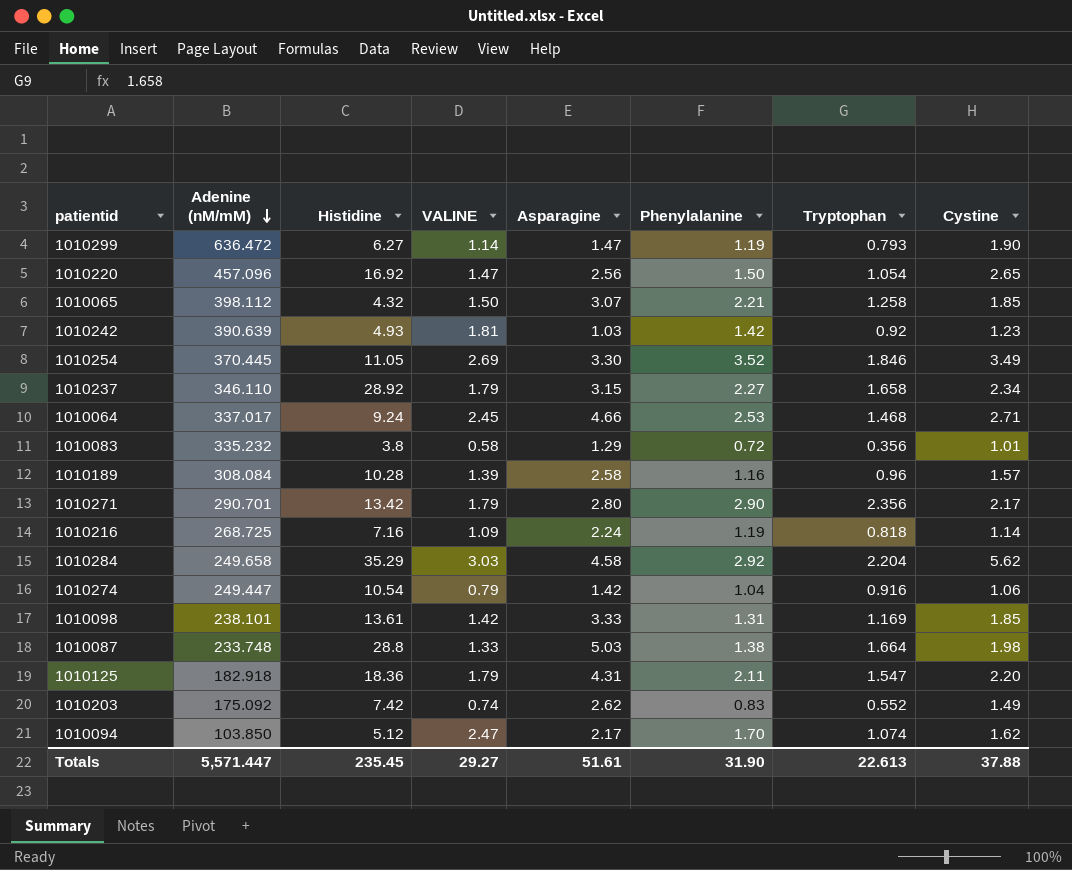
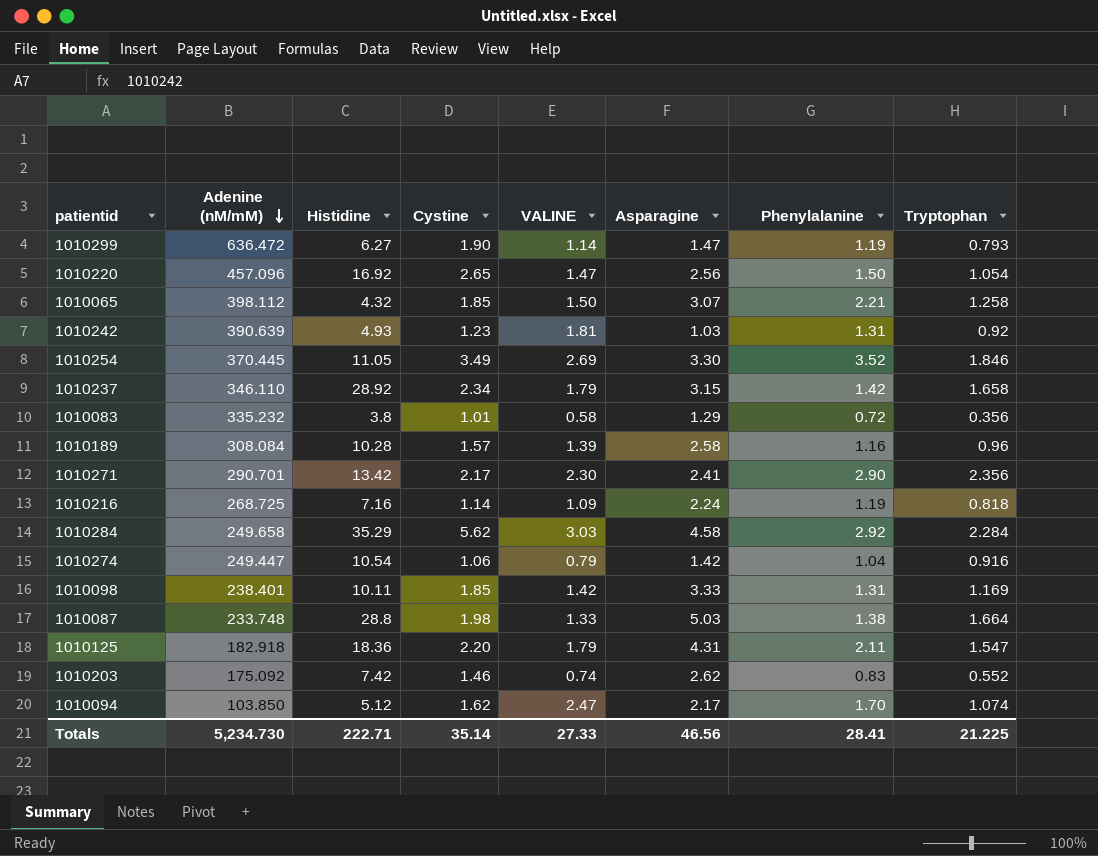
column Cystine | position: 8 -> 4
row 1010064: 337.017 | 9.24 | 2.45 | 4.66 | 2.53 | 1.468 | 2.71 -> none
1010242 | Phenylalanine: 1.42 -> 1.31
1010237 | Phenylalanine: 2.27 -> 1.42
1010271 | VALINE: 1.79 -> 2.30
1010271 | Asparagine: 2.80 -> 2.41
1010284 | Tryptophan: 2.204 -> 2.284
1010098 | Adenine (nM/mM): 238.101 -> 238.401
1010098 | Histidine: 13.61 -> 10.11
1010203 | Cystine: 1.49 -> 1.46
Totals | Adenine (nM/mM): 5,571.447 -> 5,234.730
Totals | Histidine: 235.45 -> 222.71
Totals | Cystine: 37.88 -> 35.14
Totals | VALINE: 29.27 -> 27.33
Totals | Asparagine: 51.61 -> 46.56
Totals | Phenylalanine: 31.90 -> 28.41
Totals | Tryptophan: 22.613 -> 21.225

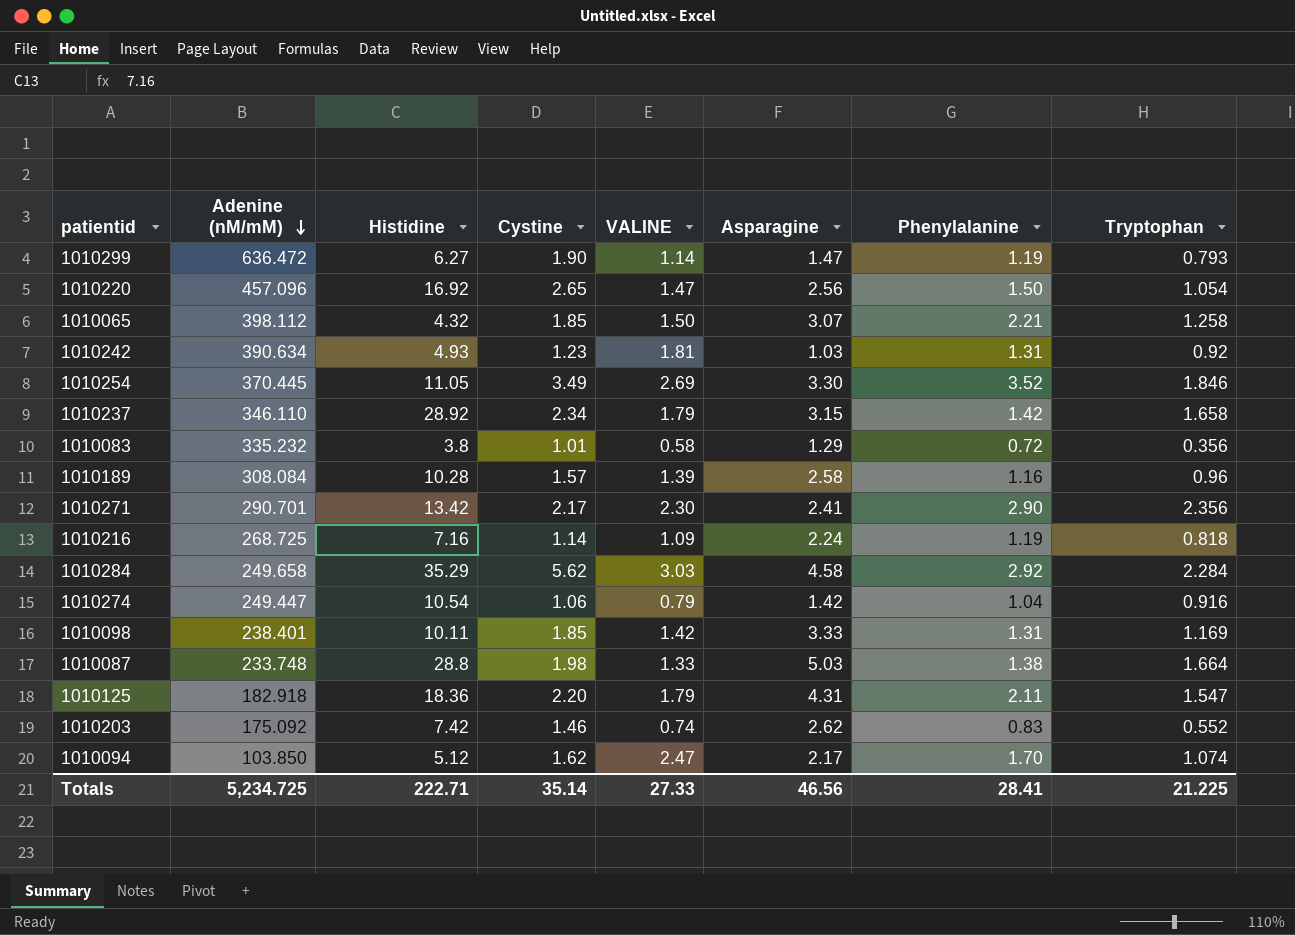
1010242 | Adenine (nM/mM): 390.639 -> 390.634
Totals | Adenine (nM/mM): 5,234.730 -> 5,234.725

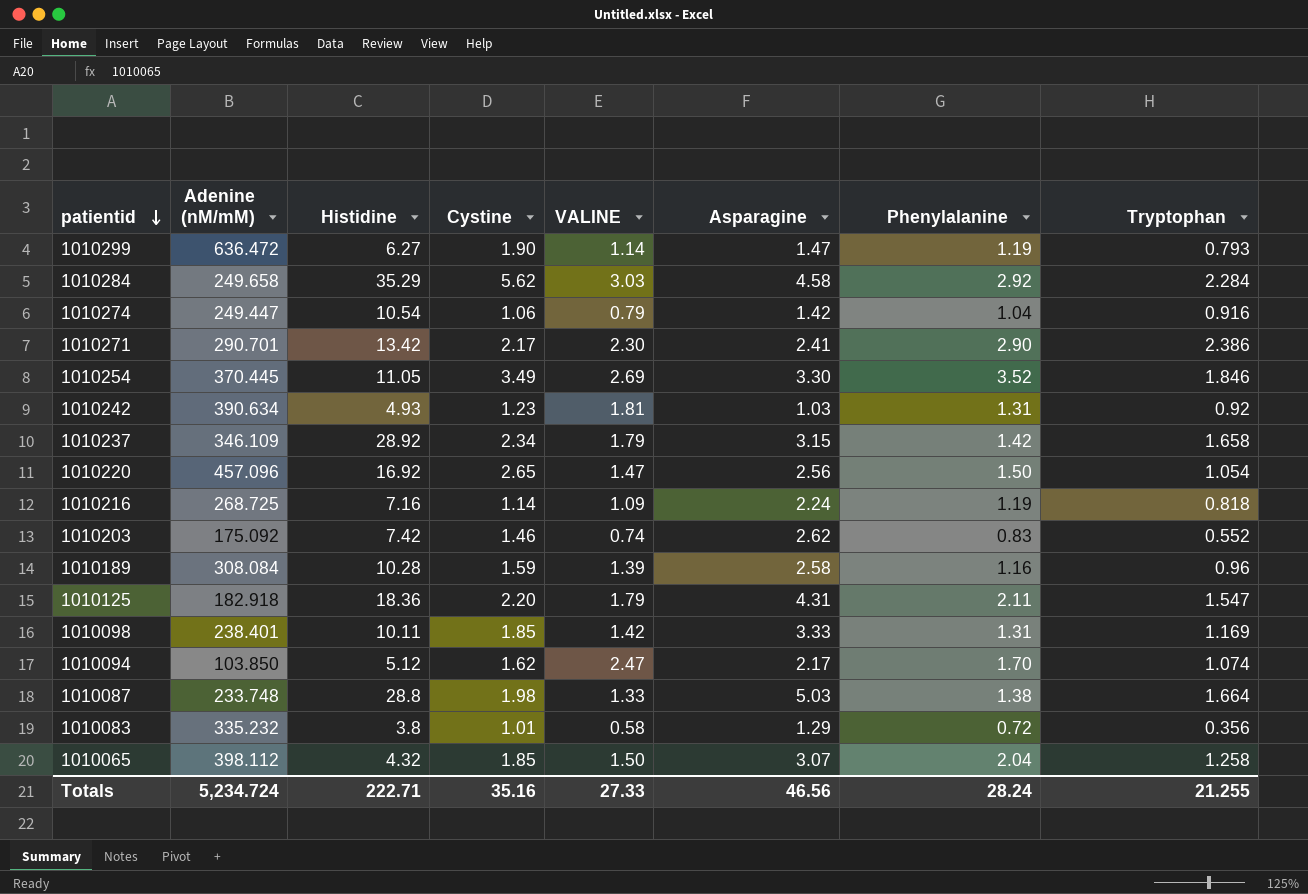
row order: Adenine (nM/mM) descending -> patientid descending
1010271 | Tryptophan: 2.356 -> 2.386
1010237 | Adenine (nM/mM): 346.110 -> 346.109
1010189 | Cystine: 1.57 -> 1.59
1010065 | Phenylalanine: 2.21 -> 2.04
Totals | Adenine (nM/mM): 5,234.725 -> 5,234.724
Totals | Cystine: 35.14 -> 35.16
Totals | Phenylalanine: 28.41 -> 28.24
Totals | Tryptophan: 21.225 -> 21.255

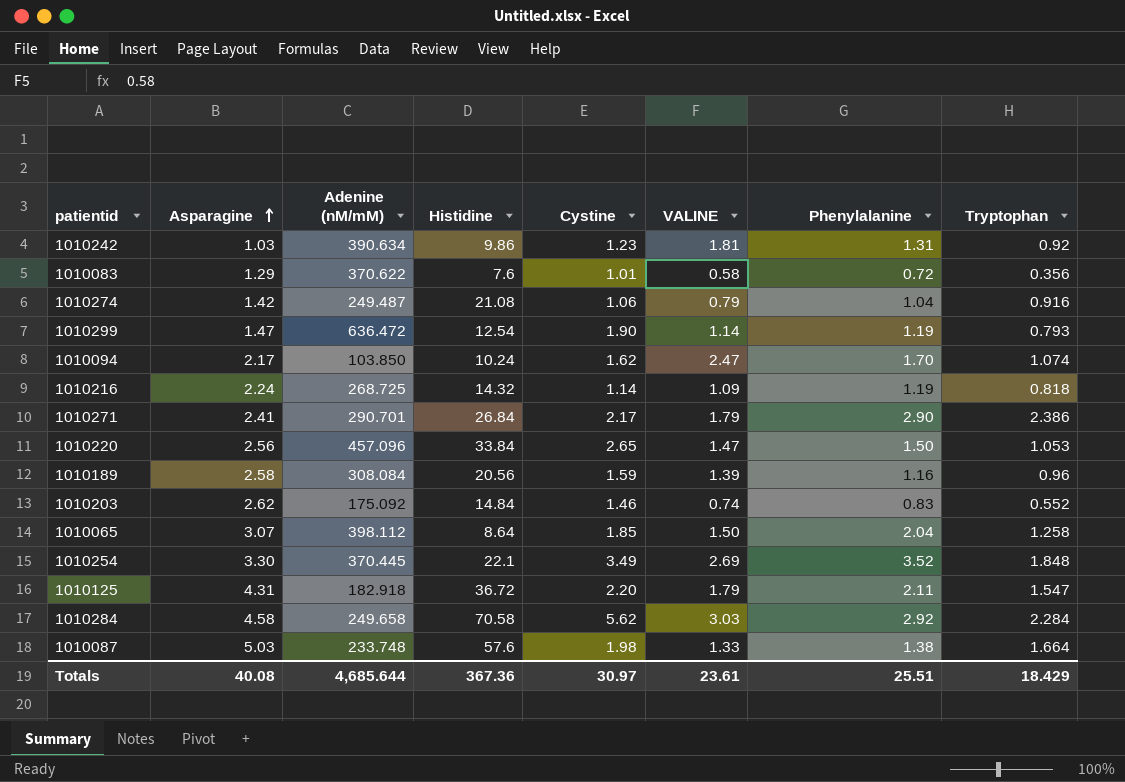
row order: patientid descending -> Asparagine ascending
column Asparagine | position: 6 -> 2
row 1010237: 346.109 | 28.92 | 2.34 | 1.79 | 3.15 | 1.42 | 1.658 -> none
row 1010098: 238.401 | 10.11 | 1.85 | 1.42 | 3.33 | 1.31 | 1.169 -> none
1010242 | Histidine: 4.93 -> 9.86
1010083 | Adenine (nM/mM): 335.232 -> 370.622
1010083 | Histidine: 3.8 -> 7.6
1010274 | Adenine (nM/mM): 249.447 -> 249.487
1010274 | Histidine: 10.54 -> 21.08
1010299 | Histidine: 6.27 -> 12.54
1010094 | Histidine: 5.12 -> 10.24
1010216 | Histidine: 7.16 -> 14.32
1010271 | Histidine: 13.42 -> 26.84
1010271 | VALINE: 2.30 -> 1.79
1010220 | Histidine: 16.92 -> 33.84
1010220 | Tryptophan: 1.054 -> 1.053
1010189 | Histidine: 10.28 -> 20.56
1010203 | Histidine: 7.42 -> 14.84
1010065 | Histidine: 4.32 -> 8.64
1010254 | Histidine: 11.05 -> 22.1
1010254 | Tryptophan: 1.846 -> 1.848
1010125 | Histidine: 18.36 -> 36.72
1010284 | Histidine: 35.29 -> 70.58
1010087 | Histidine: 28.8 -> 57.6
Totals | Asparagine: 46.56 -> 40.08
Totals | Adenine (nM/mM): 5,234.724 -> 4,685.644
Totals | Histidine: 222.71 -> 367.36
Totals | Cystine: 35.16 -> 30.97
Totals | VALINE: 27.33 -> 23.61
Totals | Phenylalanine: 28.24 -> 25.51
Totals | Tryptophan: 21.255 -> 18.429

